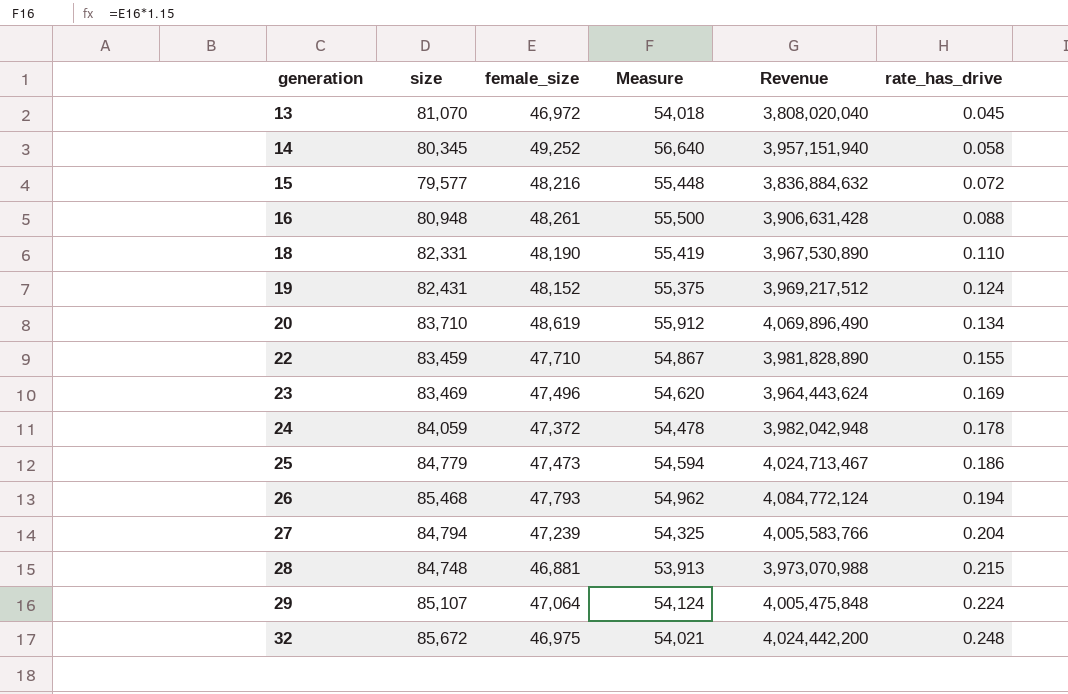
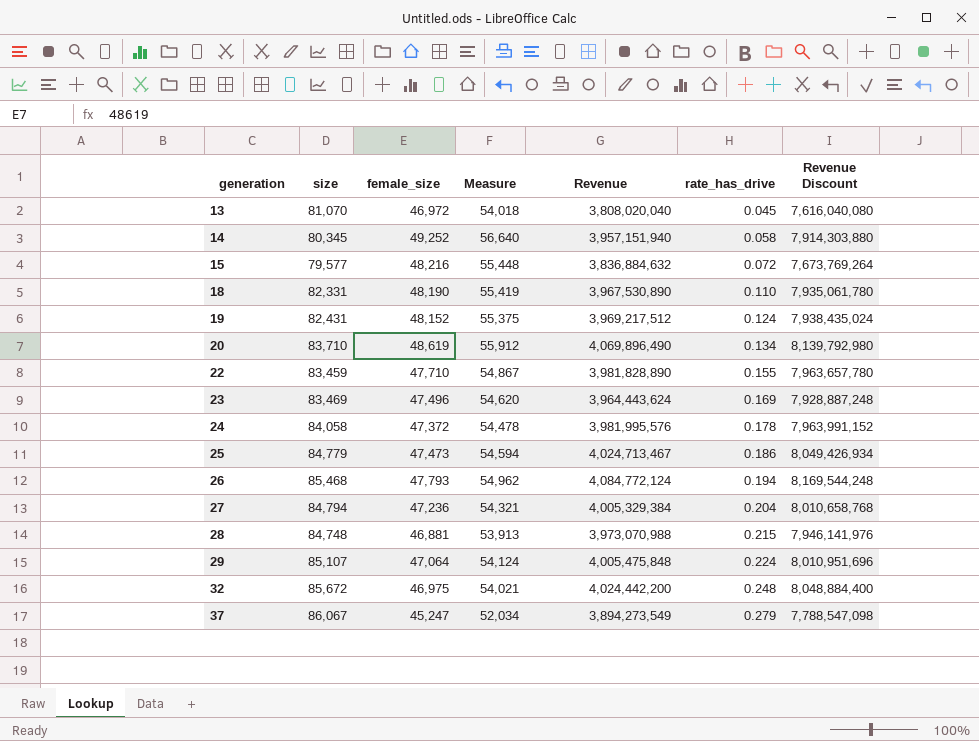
column Revenue Discount | formula: none -> [Revenue] * 2
row 16: 80,948 | 48,261 | 55,500 | 3,906,631,428 | 0.088 -> none
24 | size: 84,059 -> 84,058
24 | Revenue: 3,982,042,948 -> 3,981,995,576
27 | female_size: 47,239 -> 47,236
27 | Measure: 54,325 -> 54,321
27 | Revenue: 4,005,583,766 -> 4,005,329,384
row 37: none -> 86,067 | 45,247 | 52,034 | 3,894,273,549 | 0.279 | 7,788,547,098

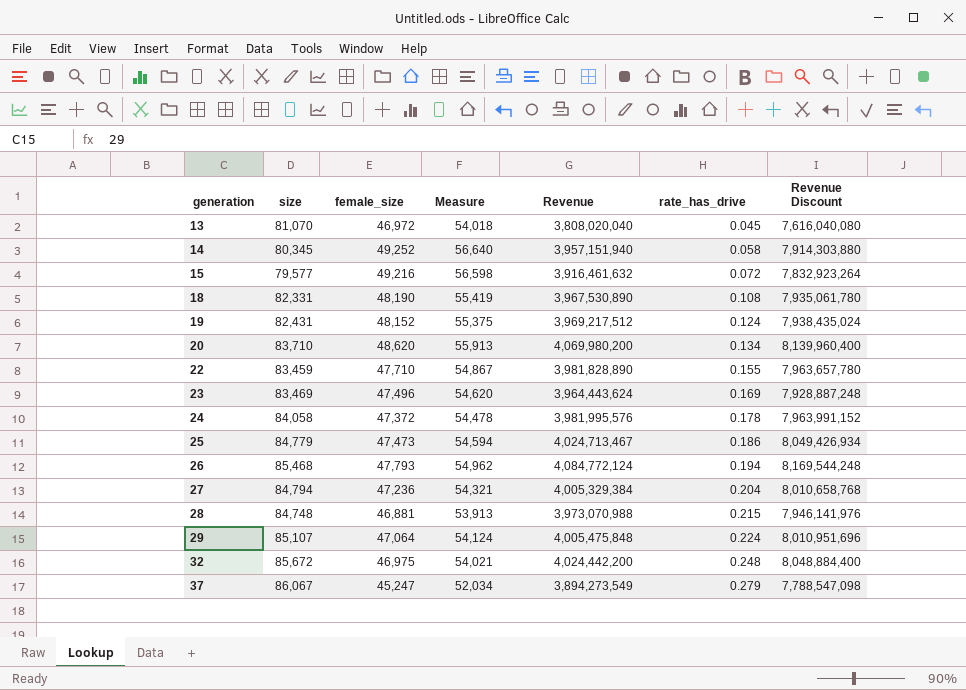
15 | female_size: 48,216 -> 49,216
15 | Measure: 55,448 -> 56,598
15 | Revenue: 3,836,884,632 -> 3,916,461,632
15 | Revenue Discount: 7,673,769,264 -> 7,832,923,264
18 | rate_has_drive: 0.110 -> 0.108
20 | female_size: 48,619 -> 48,620
20 | Measure: 55,912 -> 55,913
20 | Revenue: 4,069,896,490 -> 4,069,980,200
20 | Revenue Discount: 8,139,792,980 -> 8,139,960,400

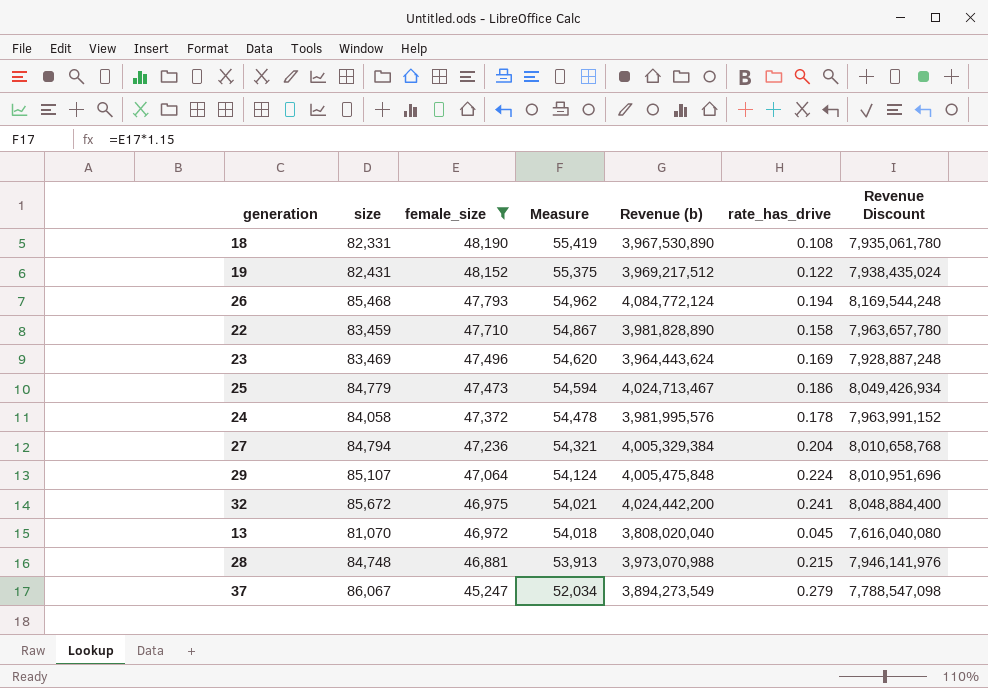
filter: none -> female_size <= 48,190
row order: generation ascending -> female_size descending
column name: Revenue -> Revenue (b)
19 | rate_has_drive: 0.124 -> 0.122
22 | rate_has_drive: 0.155 -> 0.158
32 | rate_has_drive: 0.248 -> 0.241

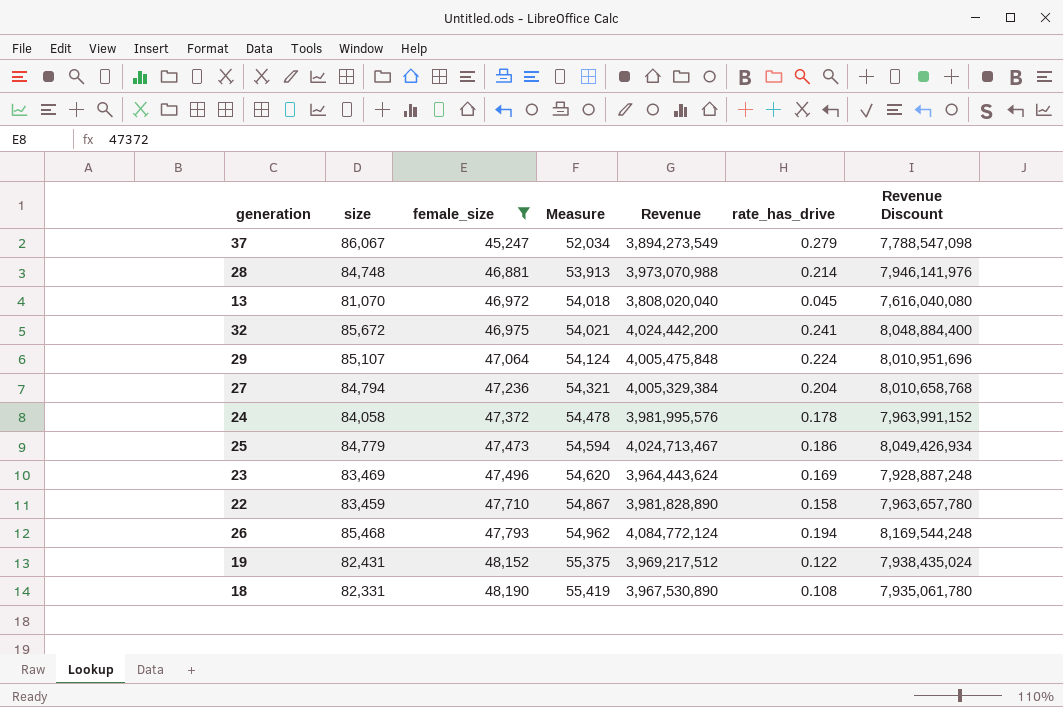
row order: female_size descending -> female_size ascending
column name: Revenue (b) -> Revenue
28 | rate_has_drive: 0.215 -> 0.214

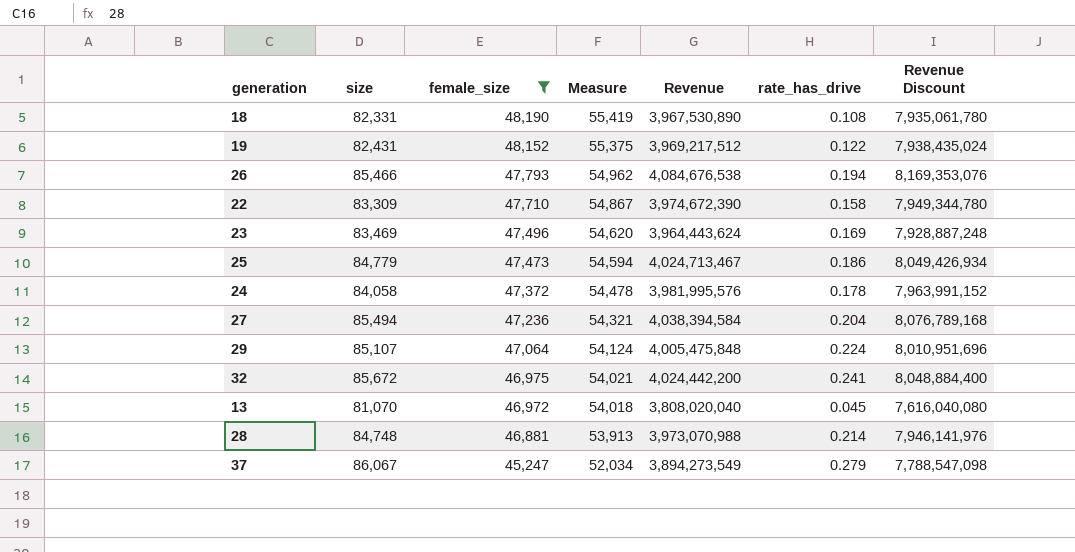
row order: female_size ascending -> female_size descending
26 | size: 85,468 -> 85,466
26 | Revenue: 4,084,772,124 -> 4,084,676,538
26 | Revenue Discount: 8,169,544,248 -> 8,169,353,076
22 | size: 83,459 -> 83,309
22 | Revenue: 3,981,828,890 -> 3,974,672,390
22 | Revenue Discount: 7,963,657,780 -> 7,949,344,780
27 | size: 84,794 -> 85,494
27 | Revenue: 4,005,329,384 -> 4,038,394,584
27 | Revenue Discount: 8,010,658,768 -> 8,076,789,168

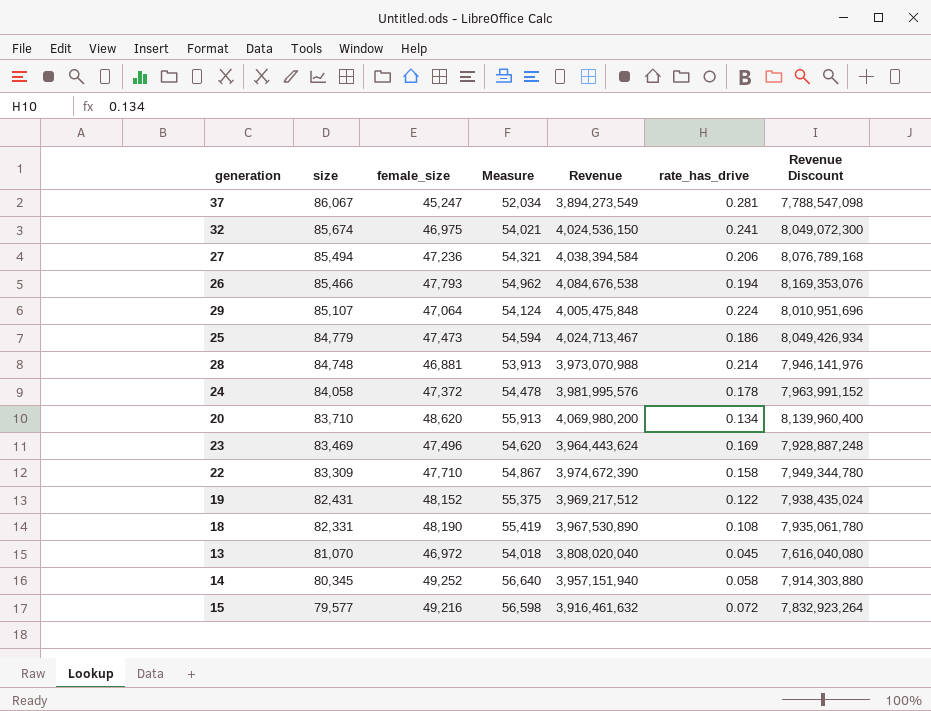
filter: female_size <= 48,190 -> none
row order: female_size descending -> size descending
37 | rate_has_drive: 0.279 -> 0.281
32 | size: 85,672 -> 85,674
32 | Revenue: 4,024,442,200 -> 4,024,536,150
32 | Revenue Discount: 8,048,884,400 -> 8,049,072,300
27 | rate_has_drive: 0.204 -> 0.206

